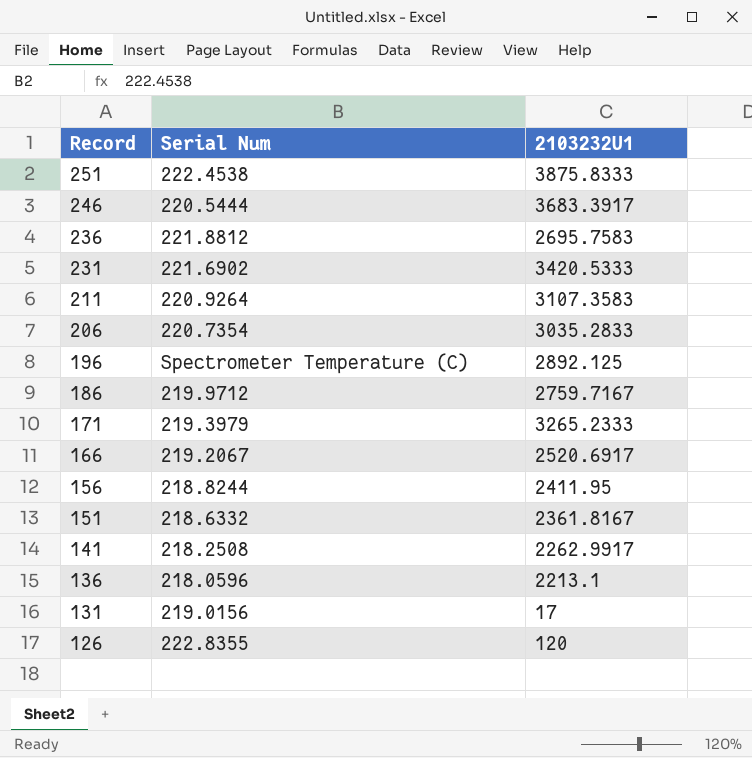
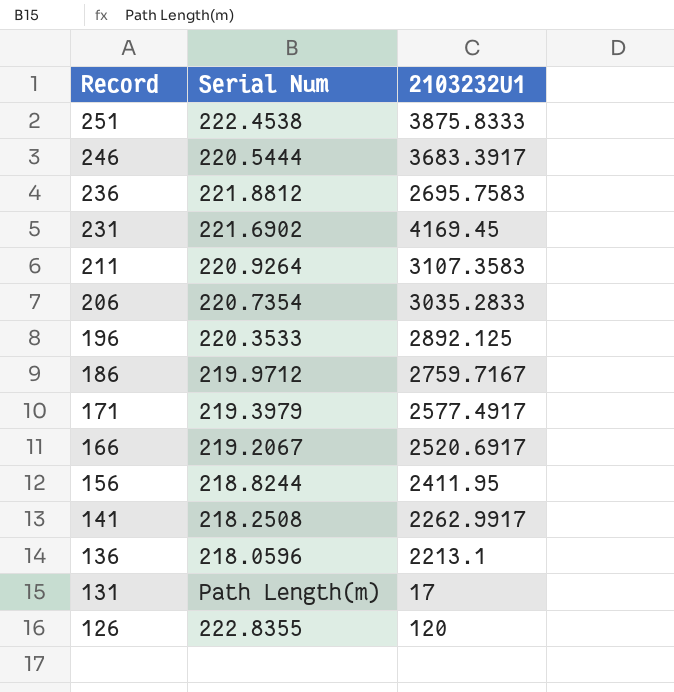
row 151: 218.6332 | 2361.8167 -> none
231 | 2103232U1: 3420.5333 -> 4169.45
196 | Serial Num: Spectrometer Temperature (C) -> 220.3533
171 | 2103232U1: 3265.2333 -> 2577.4917
131 | Serial Num: 219.0156 -> Path Length(m)

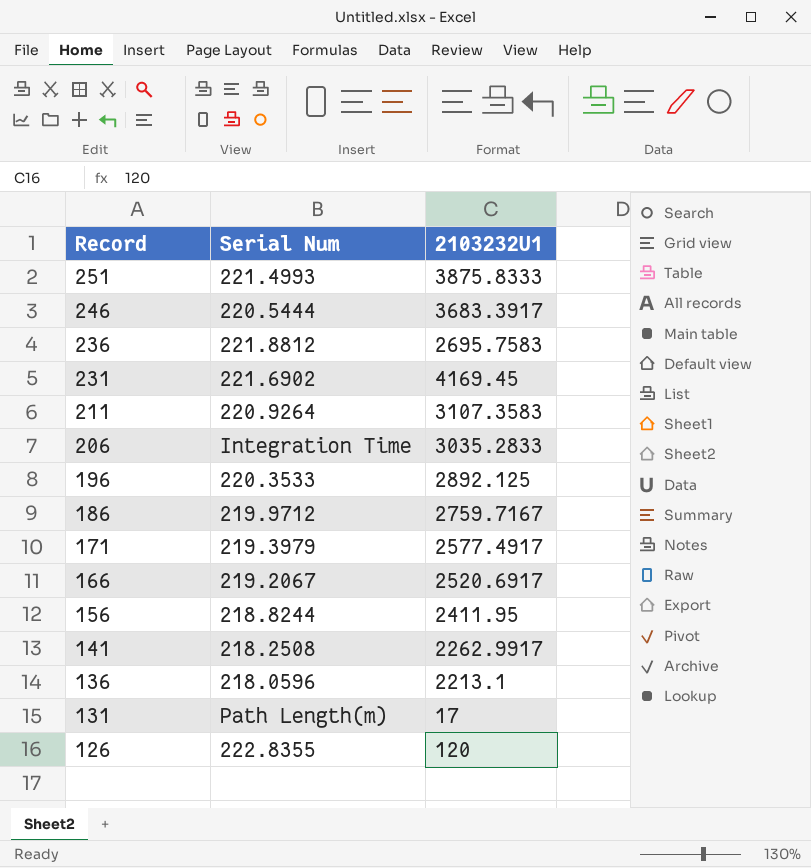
251 | Serial Num: 222.4538 -> 221.4993
206 | Serial Num: 220.7354 -> Integration Time

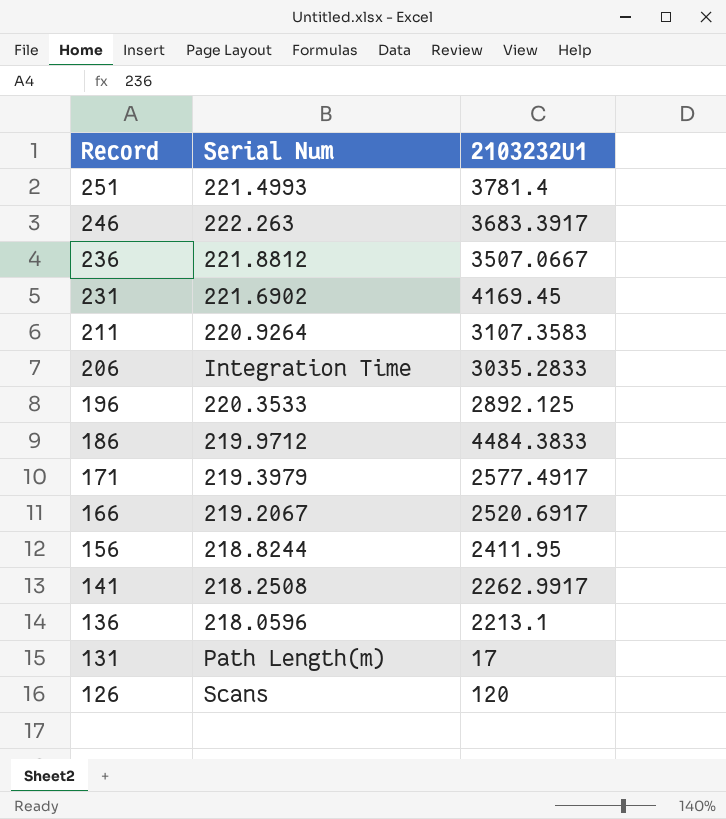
251 | 2103232U1: 3875.8333 -> 3781.4
246 | Serial Num: 220.5444 -> 222.263
236 | 2103232U1: 2695.7583 -> 3507.0667
186 | 2103232U1: 2759.7167 -> 4484.3833
126 | Serial Num: 222.8355 -> Scans

